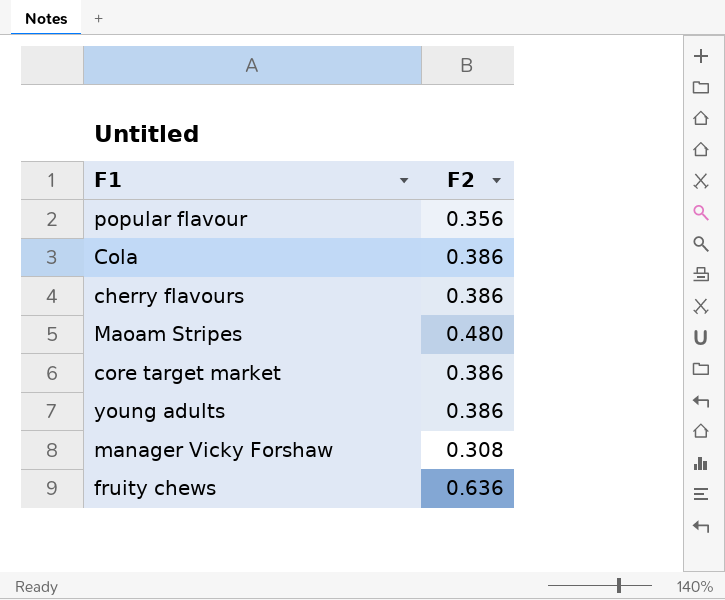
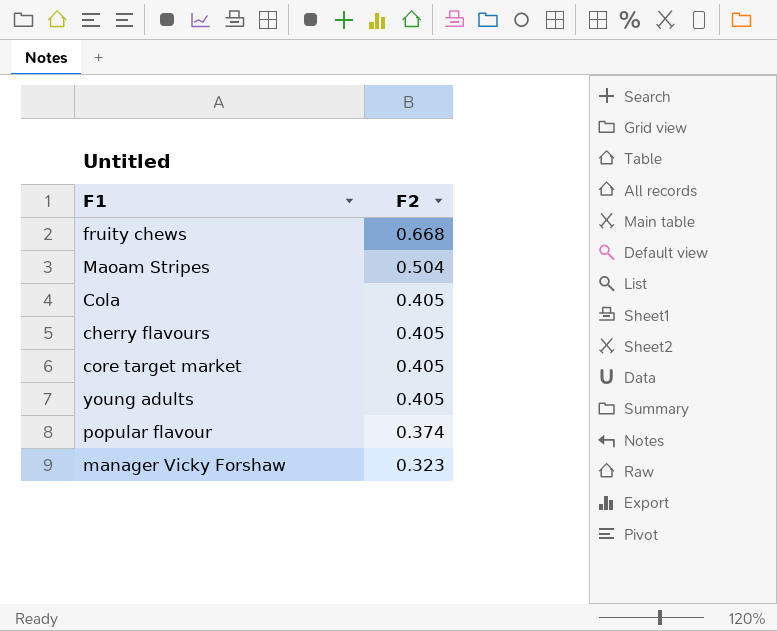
row order: none -> F2 descending
fruity chews | F2: 0.636 -> 0.668
Maoam Stripes | F2: 0.480 -> 0.504
Cola | F2: 0.386 -> 0.405
cherry flavours | F2: 0.386 -> 0.405
core target market | F2: 0.386 -> 0.405
young adults | F2: 0.386 -> 0.405
popular flavour | F2: 0.356 -> 0.374
manager Vicky Forshaw | F2: 0.308 -> 0.323

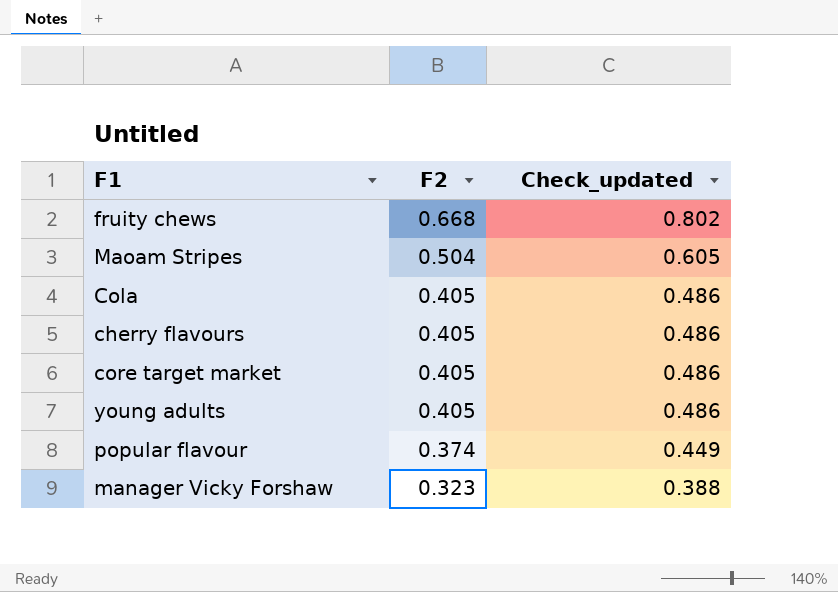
column Check_updated | formula: none -> [F2] * 1.2

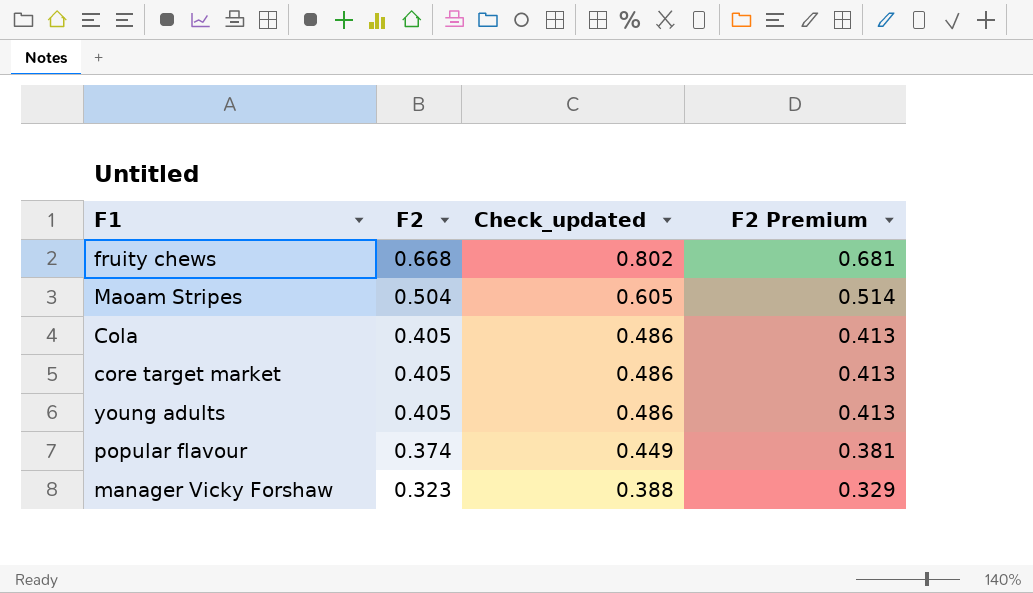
column F2 Premium | formula: none -> [F2] * 1.02
row cherry flavours: 0.405 | 0.486 -> none

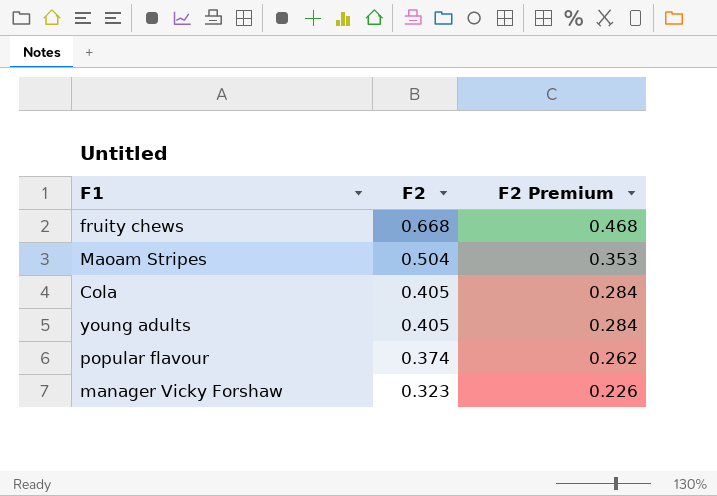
column Check_updated | formula: [F2] * 1.2 -> none
column F2 Premium | formula: [F2] * 1.02 -> [F2] * 0.7
row core target market: 0.405 | 0.486 | 0.413 -> none

